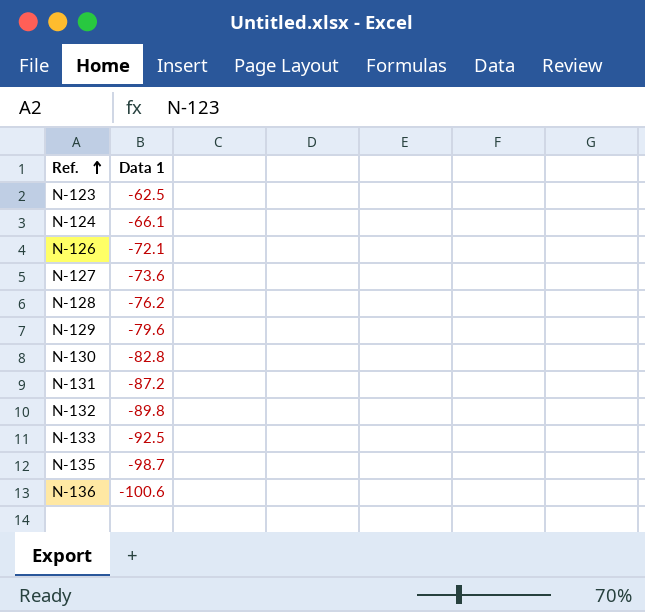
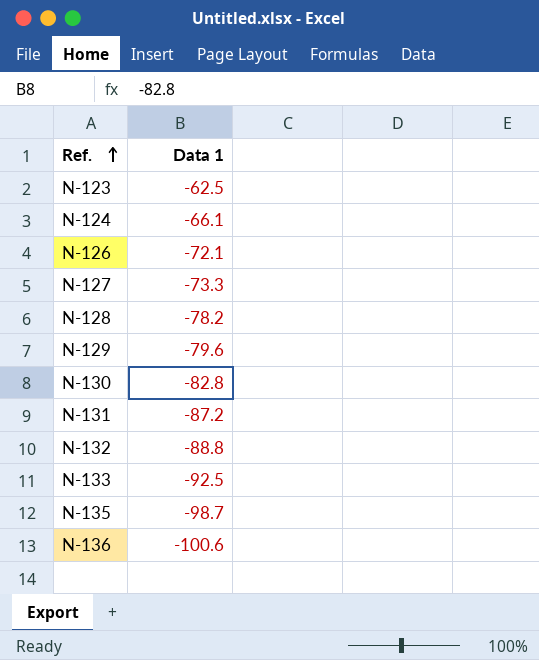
N-127 | Data 1: -73.6 -> -73.3
N-128 | Data 1: -76.2 -> -78.2
N-132 | Data 1: -89.8 -> -88.8

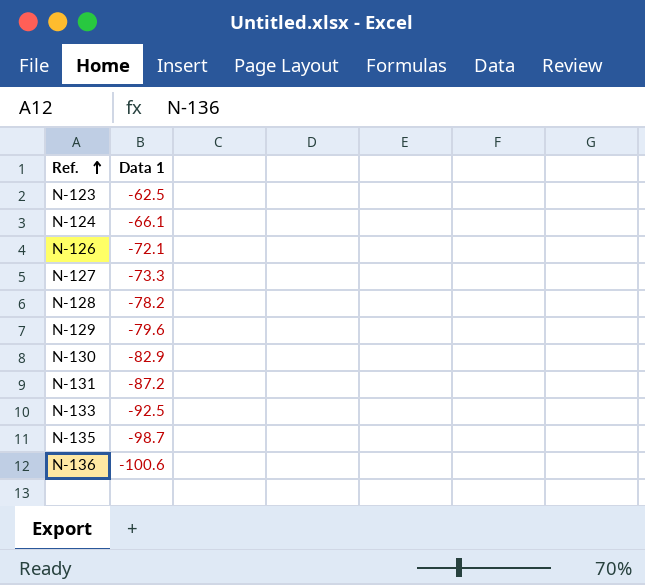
row N-132: -88.8 -> none
N-130 | Data 1: -82.8 -> -82.9

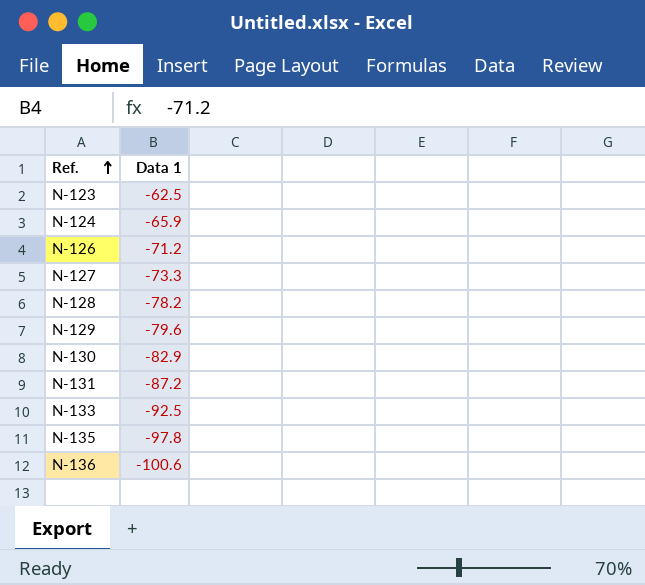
N-124 | Data 1: -66.1 -> -65.9
N-126 | Data 1: -72.1 -> -71.2
N-135 | Data 1: -98.7 -> -97.8

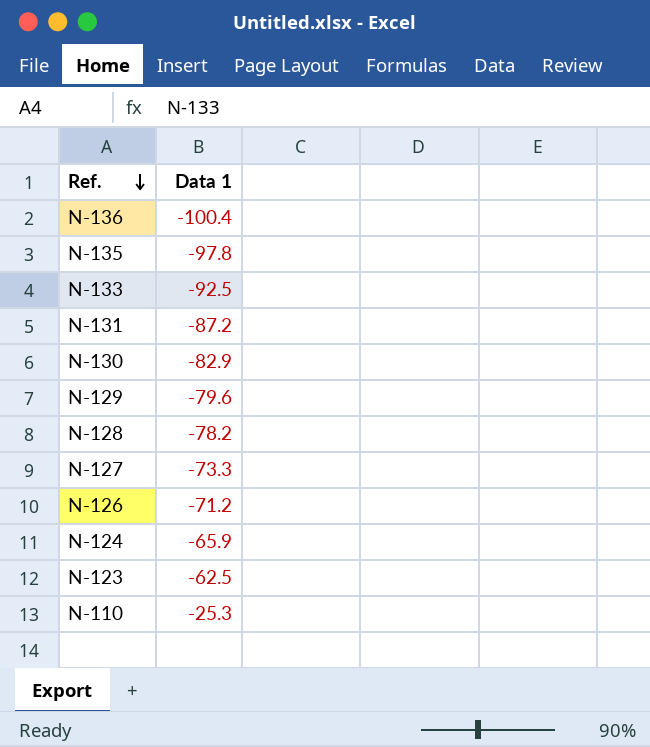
row order: Ref. ascending -> Ref. descending
N-136 | Data 1: -100.6 -> -100.4
row N-110: none -> -25.3

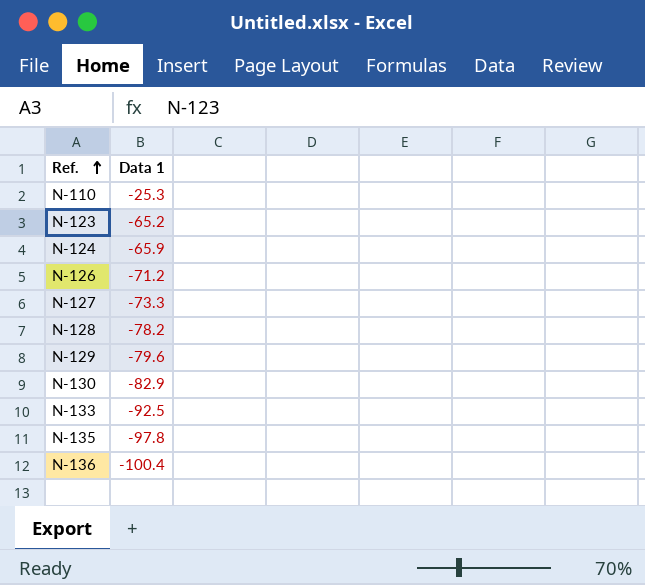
row order: Ref. descending -> Ref. ascending
row N-131: -87.2 -> none
N-123 | Data 1: -62.5 -> -65.2

